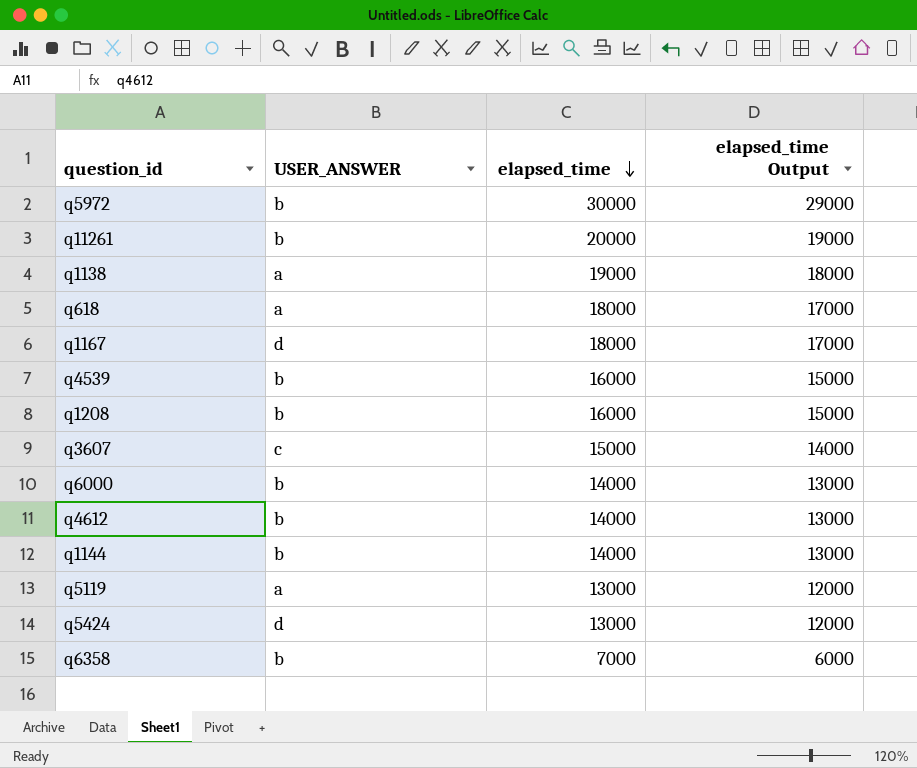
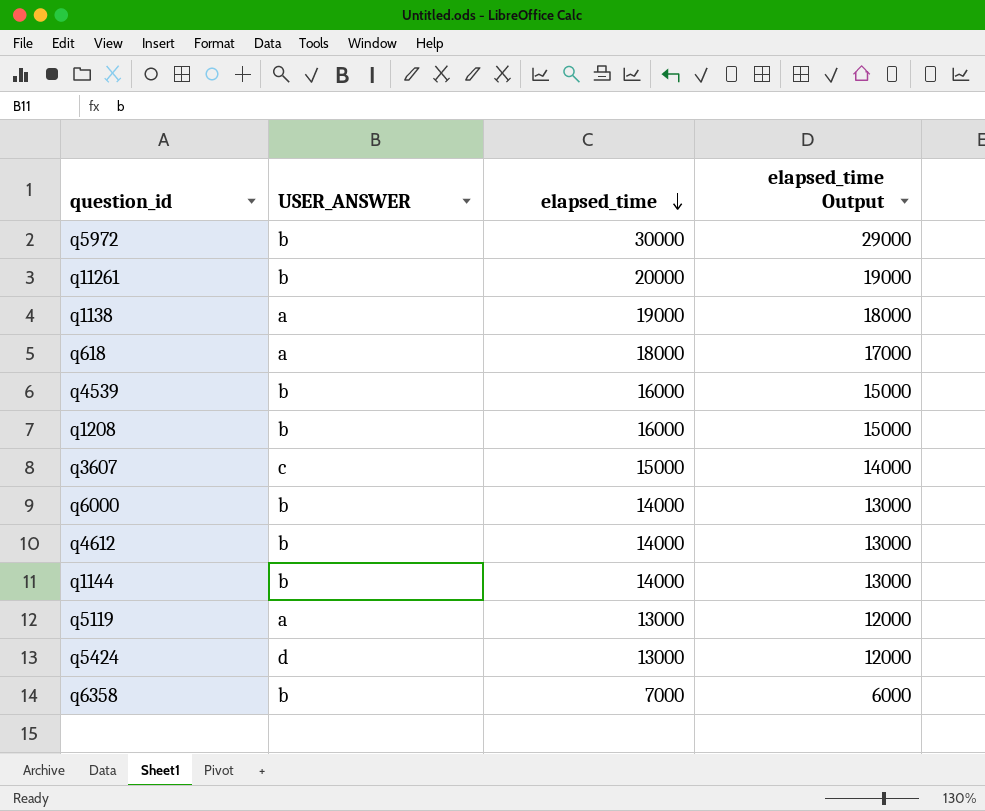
row q1167: d | 18000 | 17000 -> none

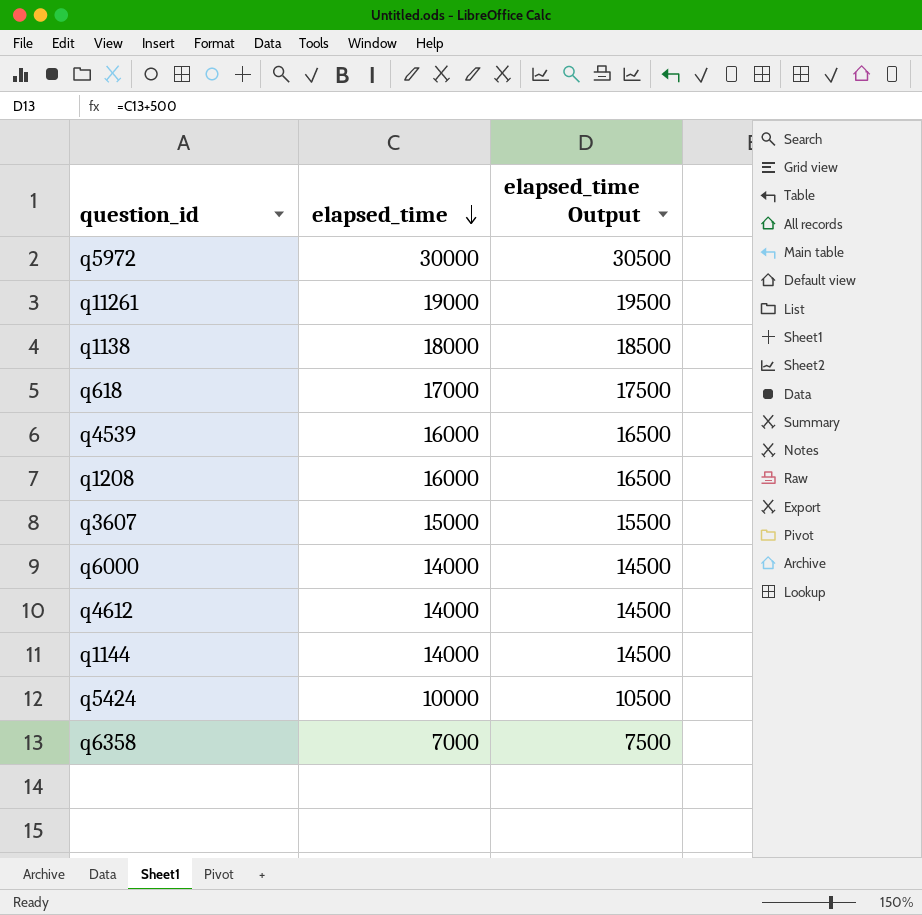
column USER_ANSWER | position: 2 -> none
column elapsed_time Output | formula: [elapsed_time] - 1000 -> [elapsed_time] + 500
row q5119: a | 13000 | 12000 -> none
q11261 | elapsed_time: 20000 -> 19000
q1138 | elapsed_time: 19000 -> 18000
q618 | elapsed_time: 18000 -> 17000
q5424 | elapsed_time: 13000 -> 10000

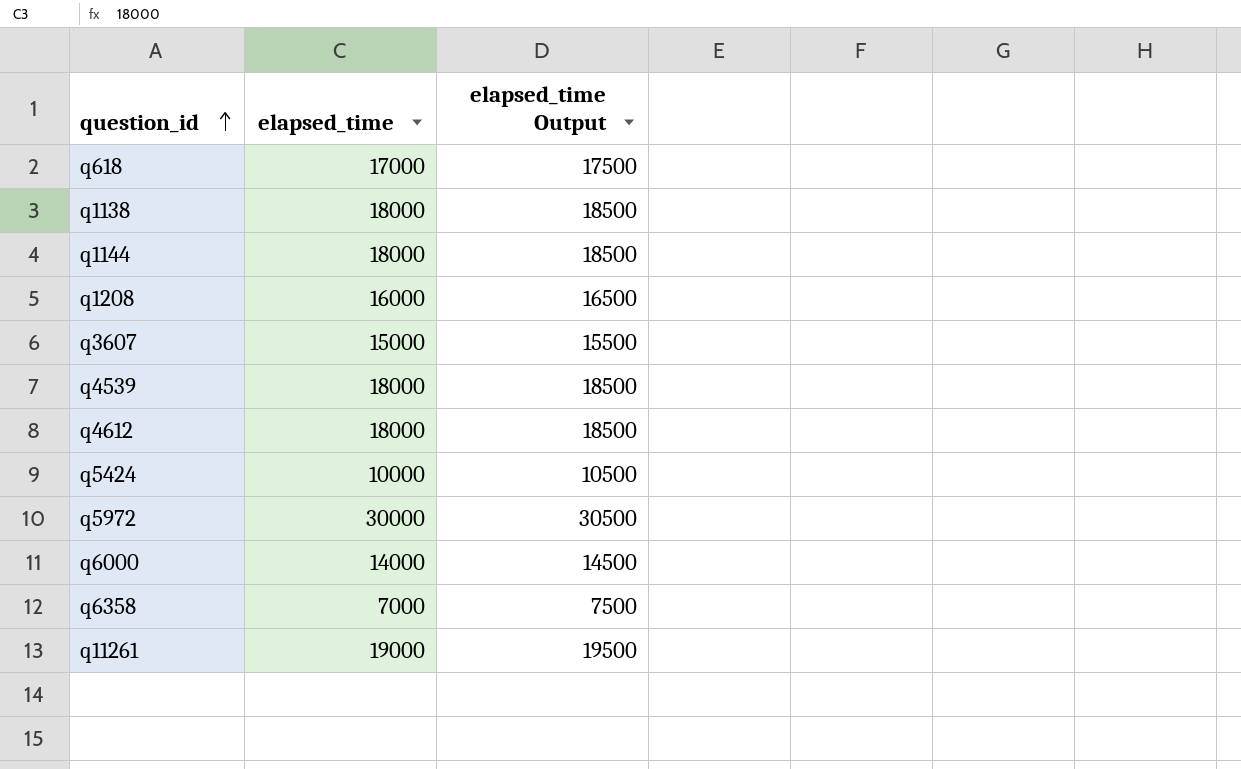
row order: elapsed_time descending -> question_id ascending
q1144 | elapsed_time: 14000 -> 18000
q1144 | elapsed_time Output: 14500 -> 18500
q4539 | elapsed_time: 16000 -> 18000
q4539 | elapsed_time Output: 16500 -> 18500
q4612 | elapsed_time: 14000 -> 18000
q4612 | elapsed_time Output: 14500 -> 18500

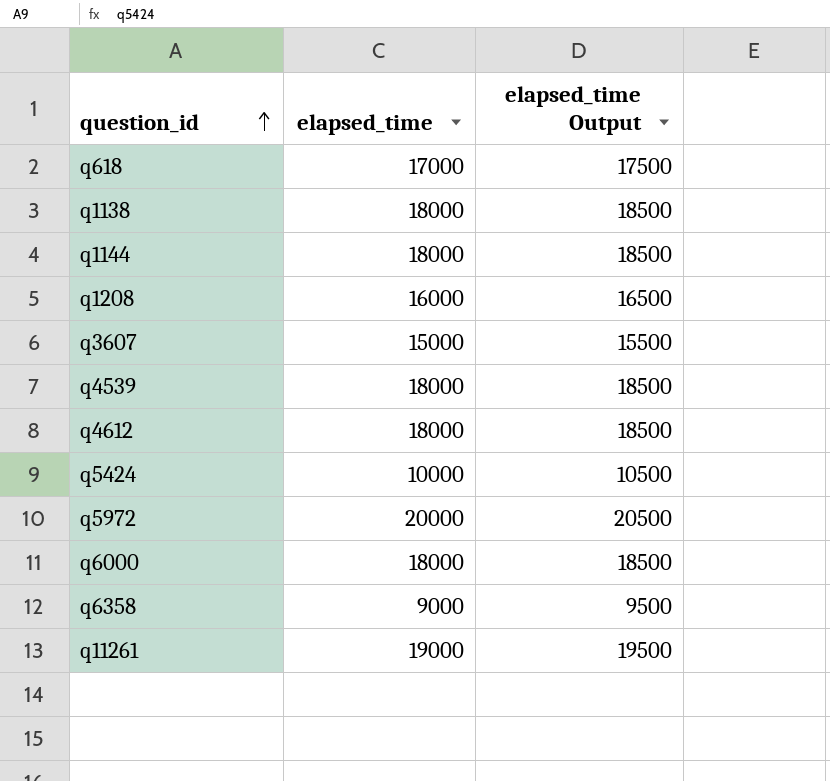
q5972 | elapsed_time: 30000 -> 20000
q5972 | elapsed_time Output: 30500 -> 20500
q6000 | elapsed_time: 14000 -> 18000
q6000 | elapsed_time Output: 14500 -> 18500
q6358 | elapsed_time: 7000 -> 9000
q6358 | elapsed_time Output: 7500 -> 9500

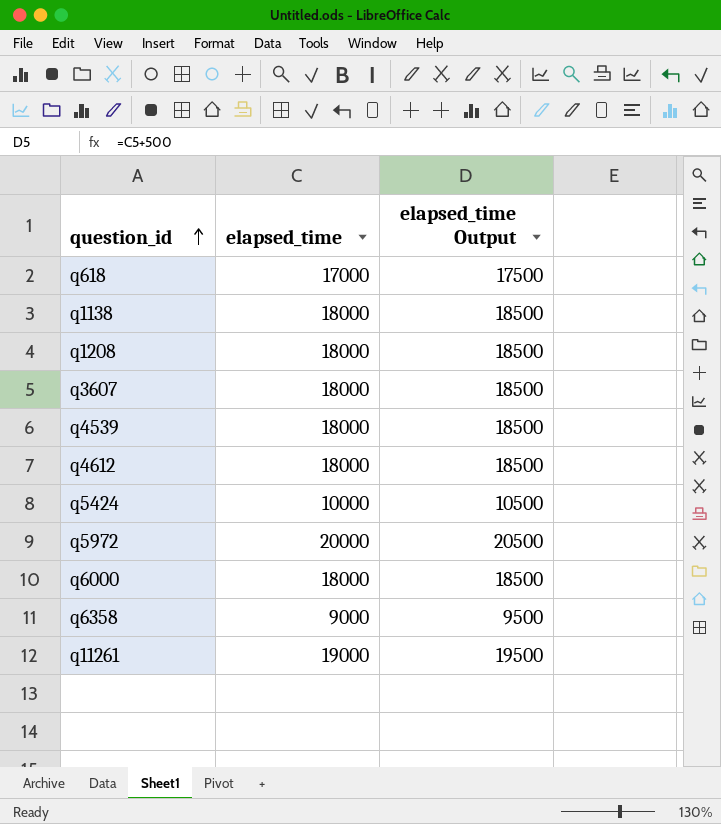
row q1144: 18000 | 18500 -> none
q1208 | elapsed_time: 16000 -> 18000
q1208 | elapsed_time Output: 16500 -> 18500
q3607 | elapsed_time: 15000 -> 18000
q3607 | elapsed_time Output: 15500 -> 18500

